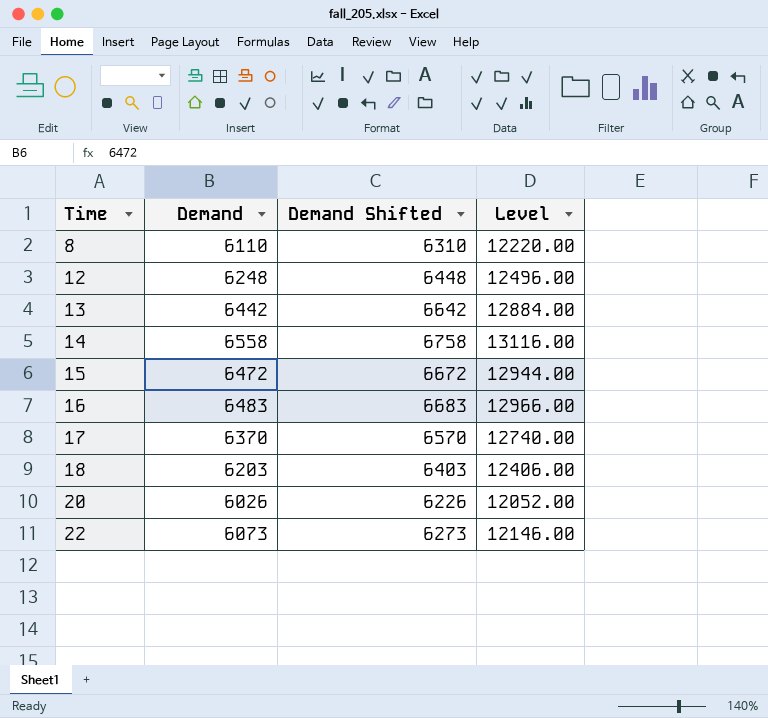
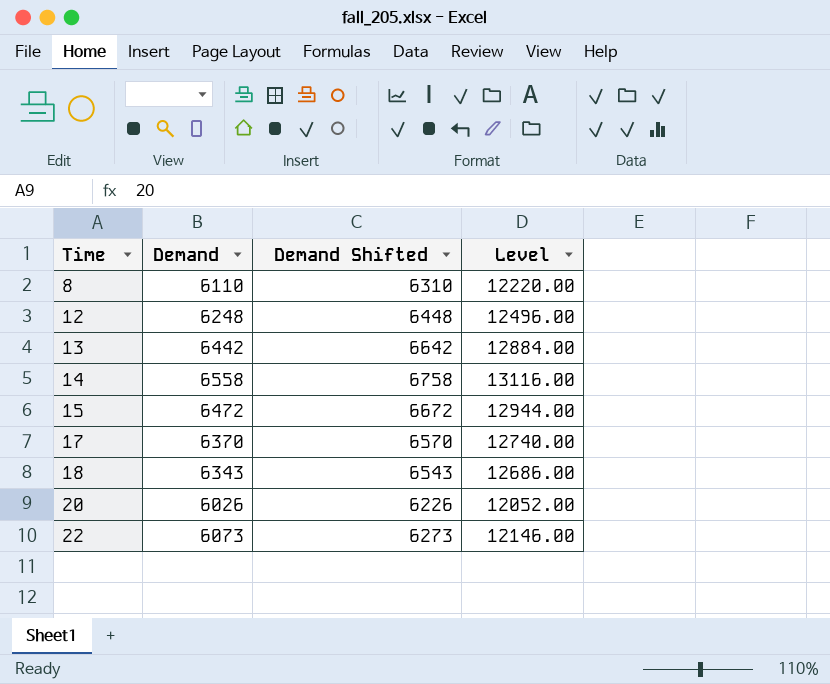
row 16: 6483 | 6683 | 12966.00 -> none
18 | Demand: 6203 -> 6343
18 | Demand Shifted: 6403 -> 6543
18 | Level: 12406.00 -> 12686.00

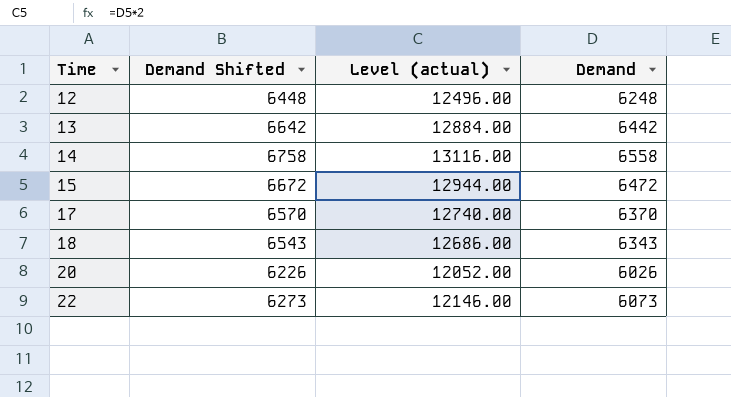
column name: Level -> Level (actual)
column Demand | position: 2 -> 4
row 8: 6110 | 6310 | 12220.00 -> none

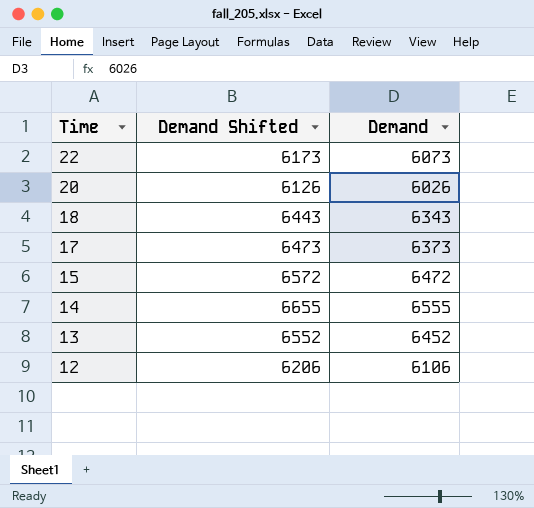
row order: Time ascending -> Time descending
column Level (actual) | formula: [Demand] * 2 -> none
column Demand Shifted | formula: [Demand] + 200 -> [Demand] + 100
17 | Demand: 6370 -> 6373
14 | Demand: 6558 -> 6555
13 | Demand: 6442 -> 6452
12 | Demand: 6248 -> 6106

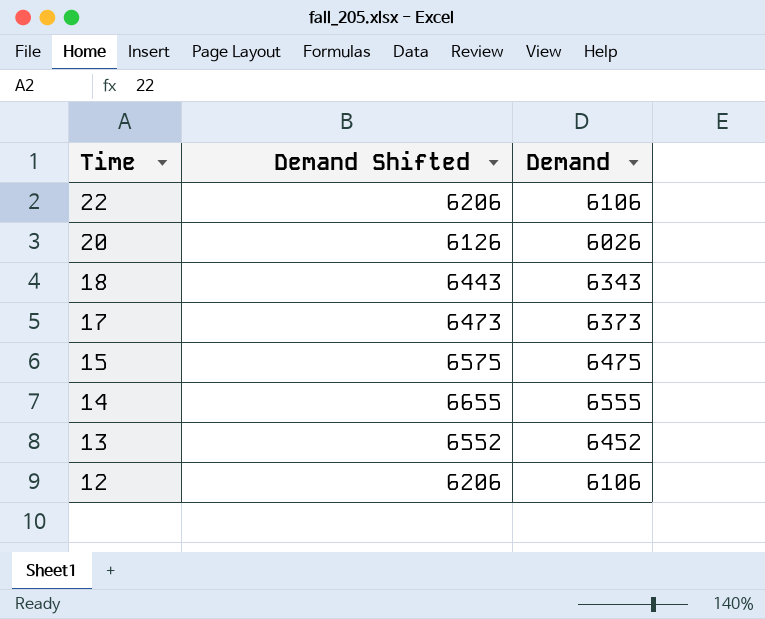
22 | Demand Shifted: 6173 -> 6206
22 | Demand: 6073 -> 6106
15 | Demand Shifted: 6572 -> 6575
15 | Demand: 6472 -> 6475

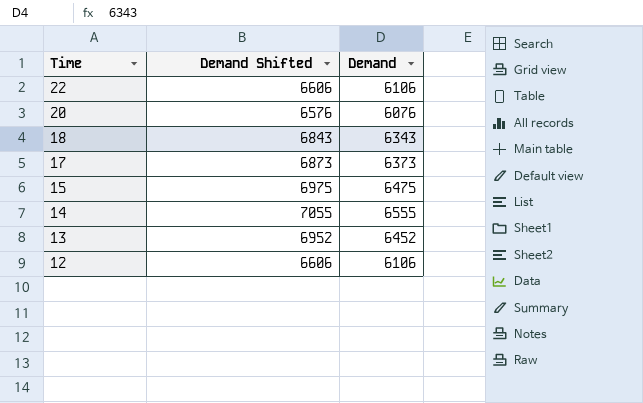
column Demand Shifted | formula: [Demand] + 100 -> [Demand] + 500
20 | Demand: 6026 -> 6076

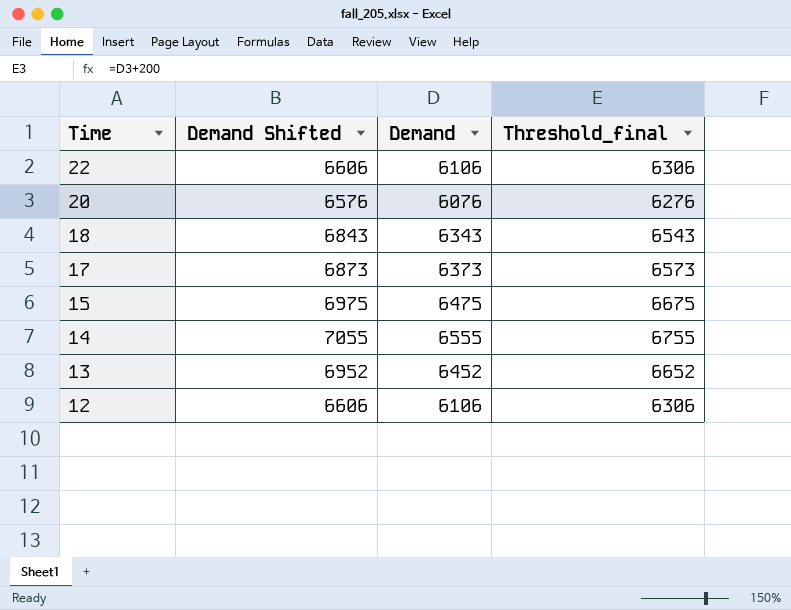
column Threshold_final | formula: none -> [Demand] + 200

